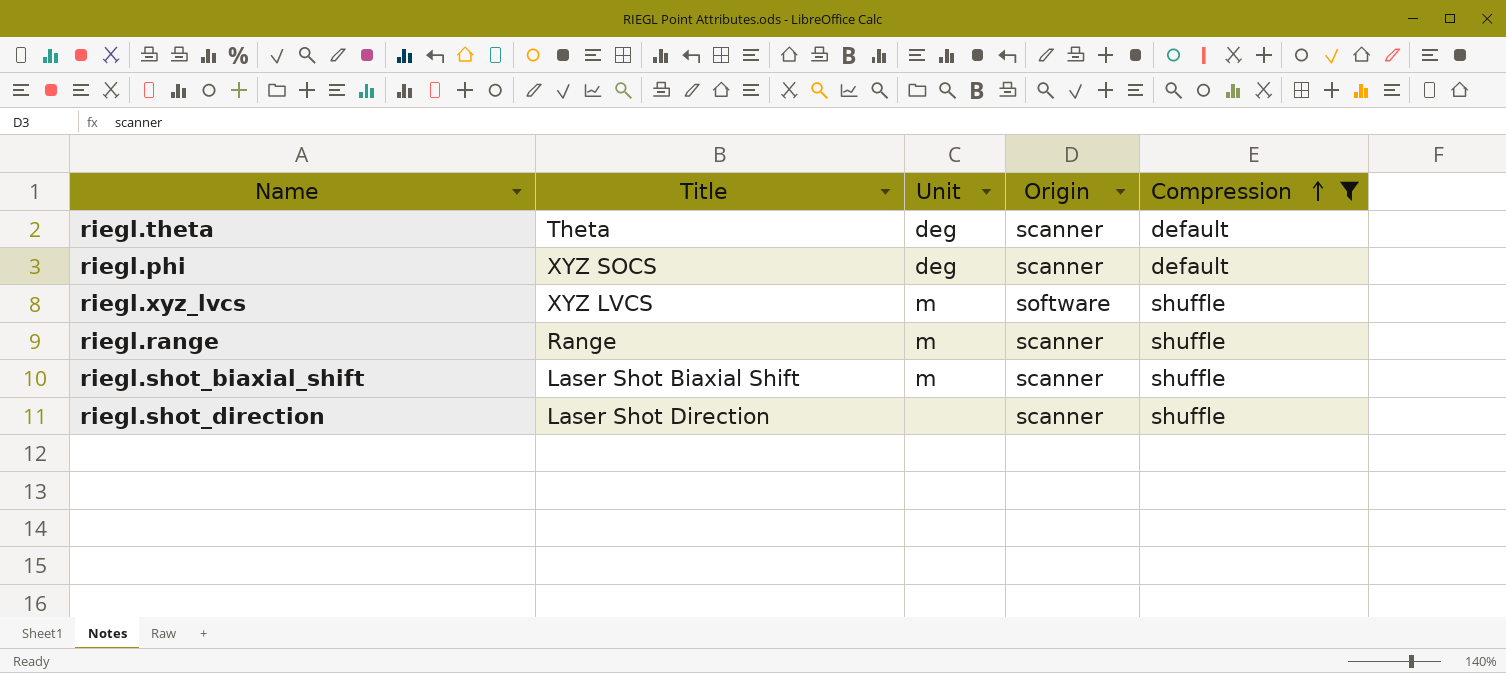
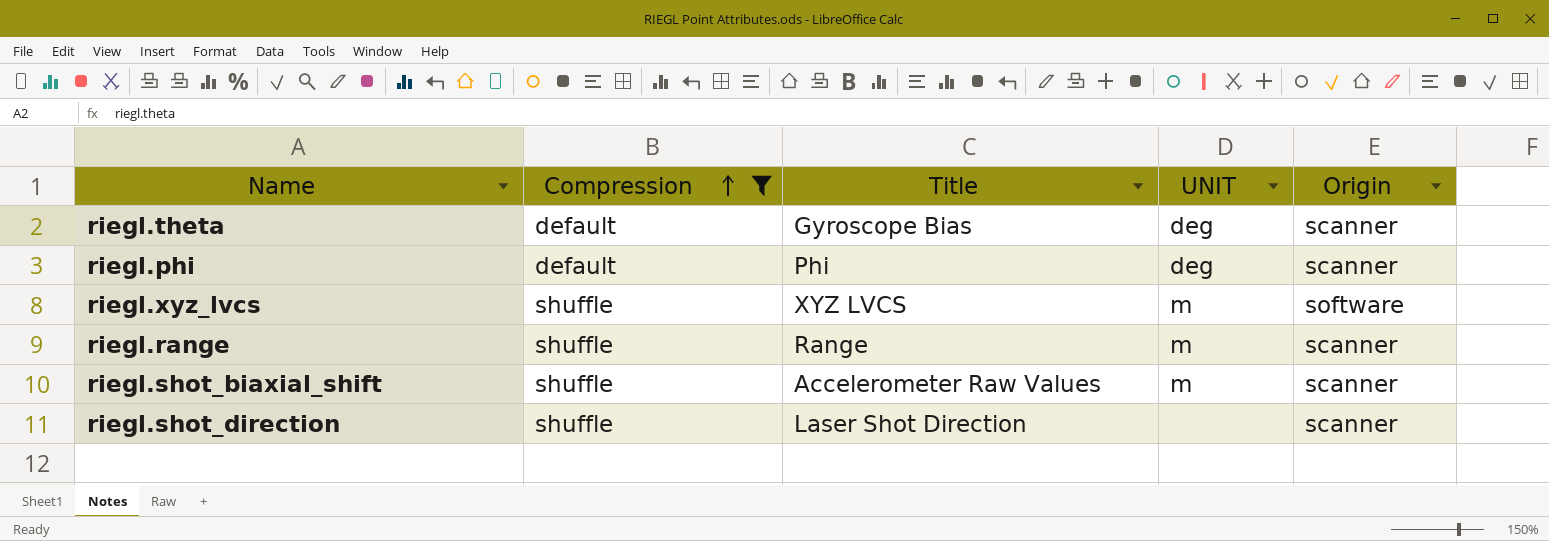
column Compression | position: 5 -> 2
column name: Unit -> UNIT
riegl.theta | Title: Theta -> Gyroscope Bias
riegl.phi | Title: XYZ SOCS -> Phi
riegl.shot_biaxial_shift | Title: Laser Shot Biaxial Shift -> Accelerometer Raw Values

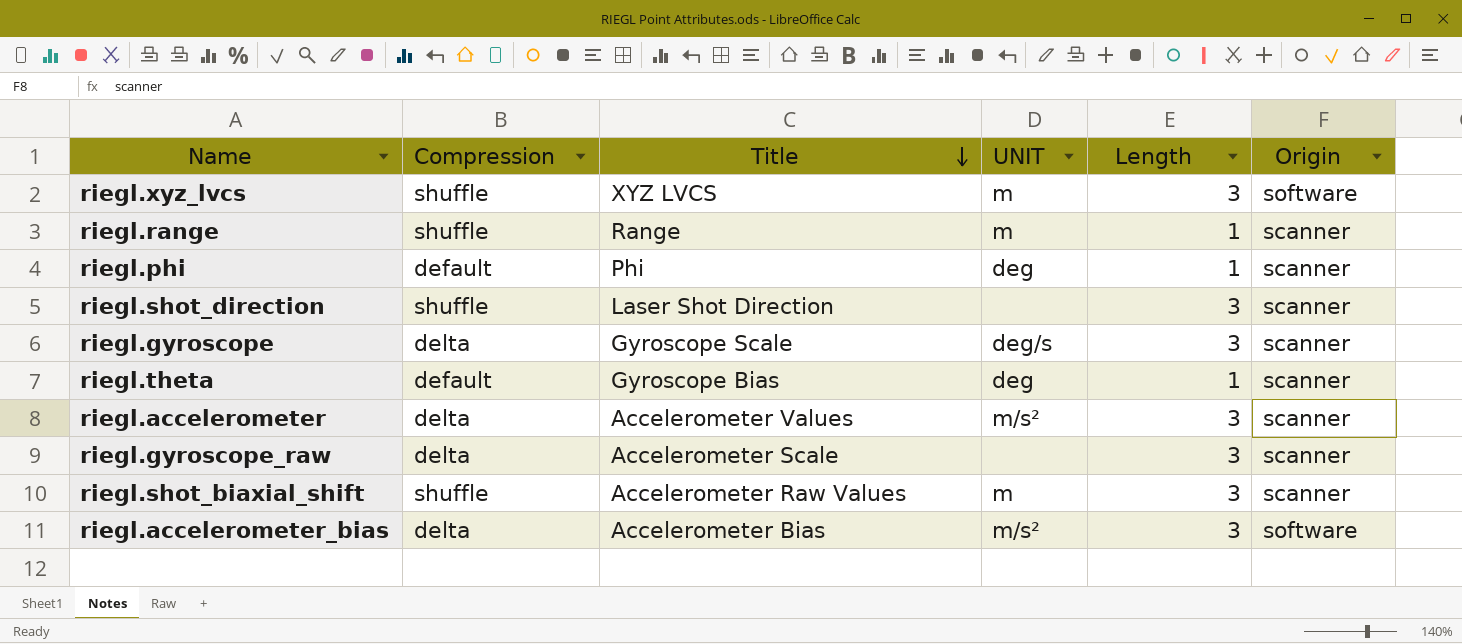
filter: Compression != delta -> none
row order: Compression ascending -> Title descending
column Length | position: none -> 5

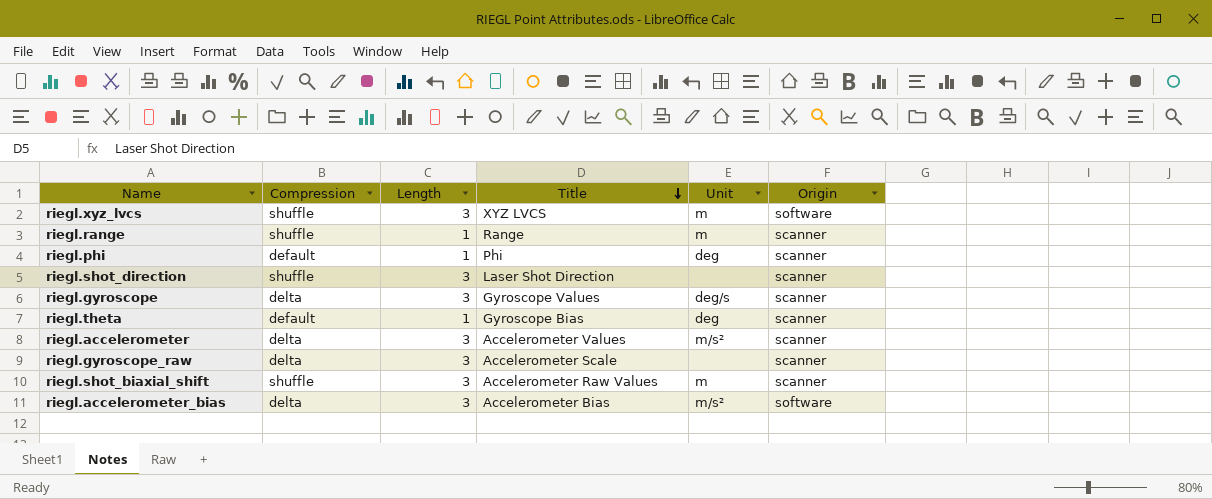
column Length | position: 5 -> 3
column name: UNIT -> Unit
riegl.gyroscope | Title: Gyroscope Scale -> Gyroscope Values

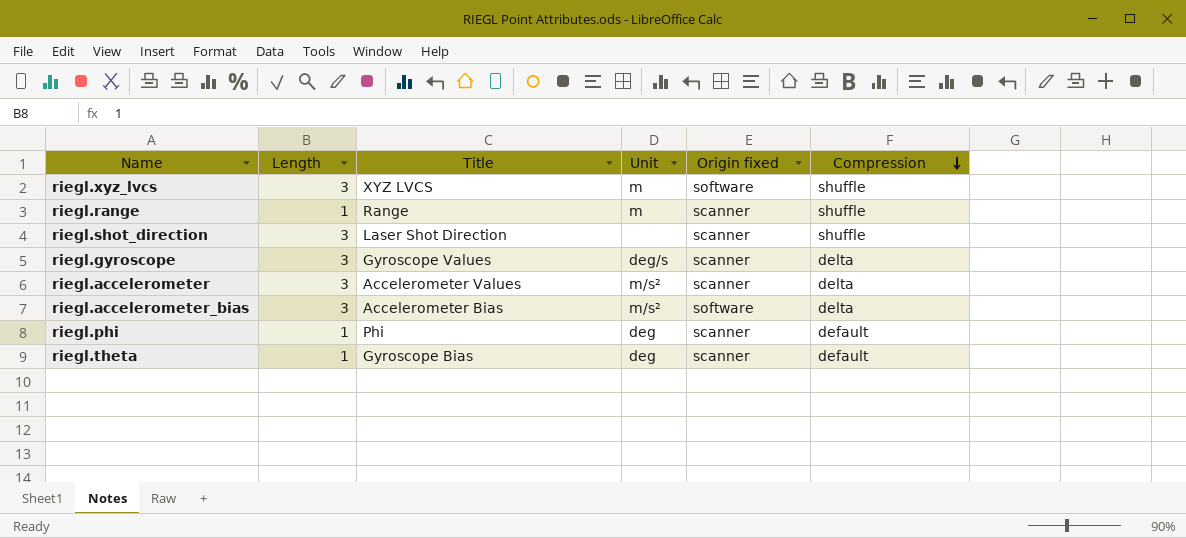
row order: Title descending -> Compression descending
column name: Origin -> Origin fixed
column Compression | position: 2 -> 6
row riegl.gyroscope_raw: delta | 3 | Accelerometer Scale | none | scanner -> none
row riegl.shot_biaxial_shift: shuffle | 3 | Accelerometer Raw Values | m | scanner -> none

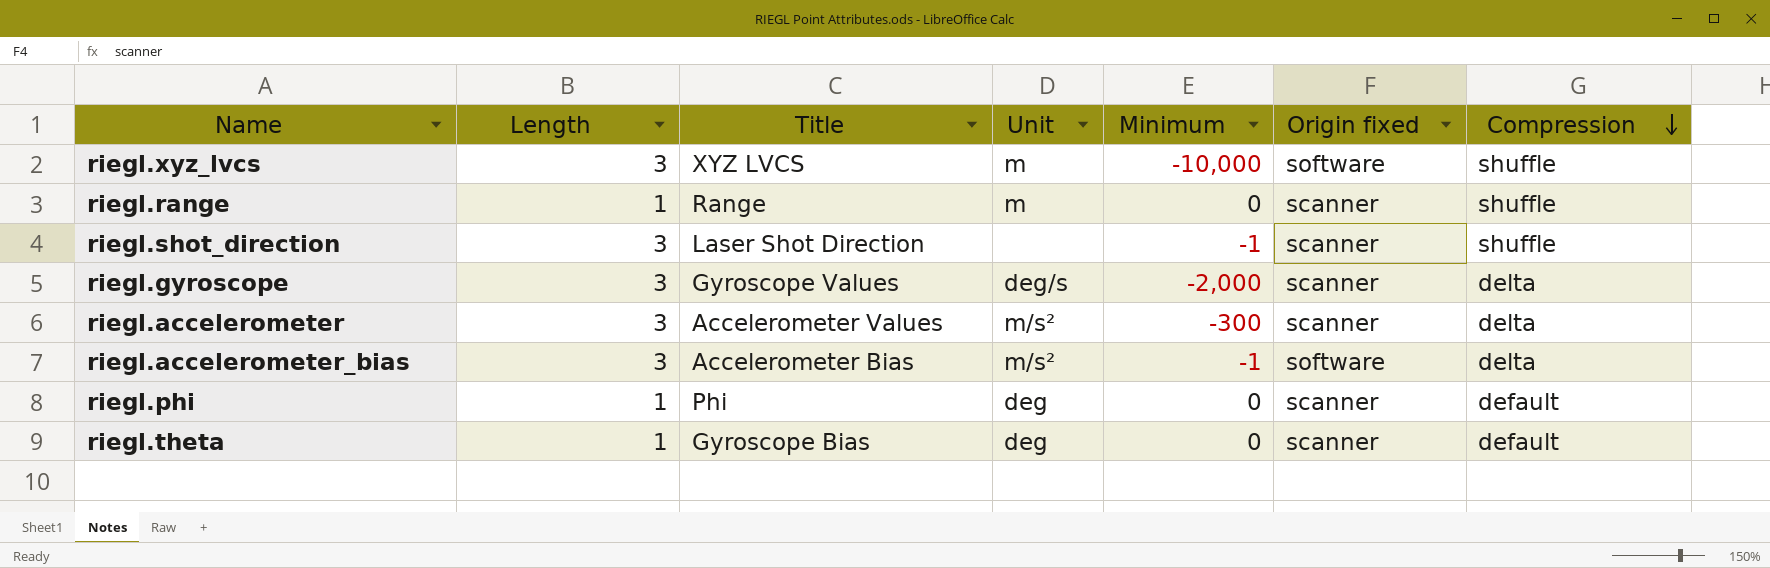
column Minimum | position: none -> 5

